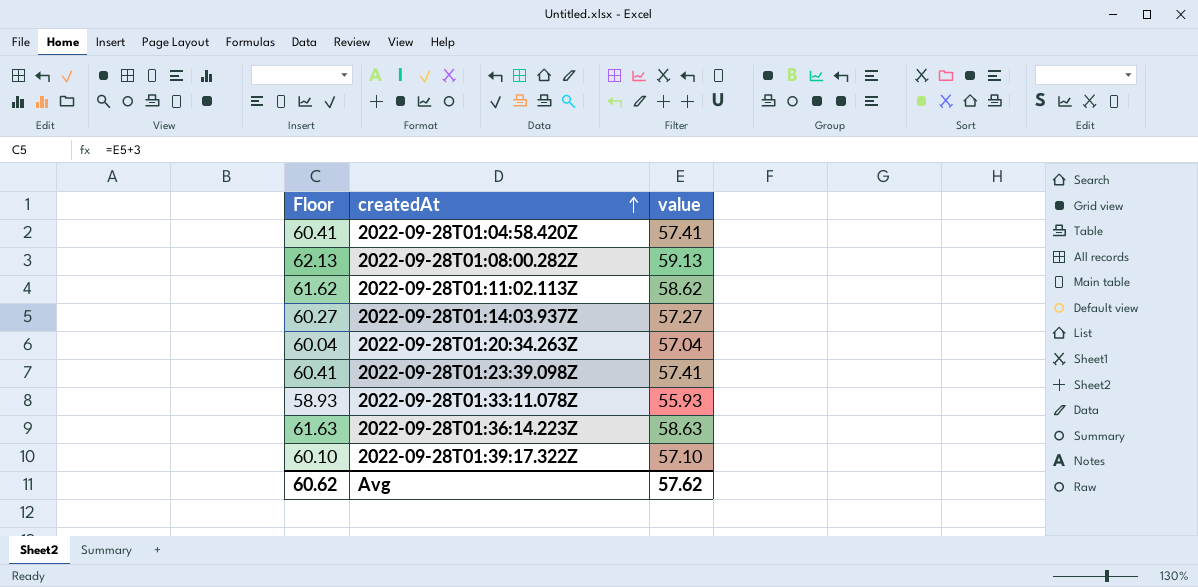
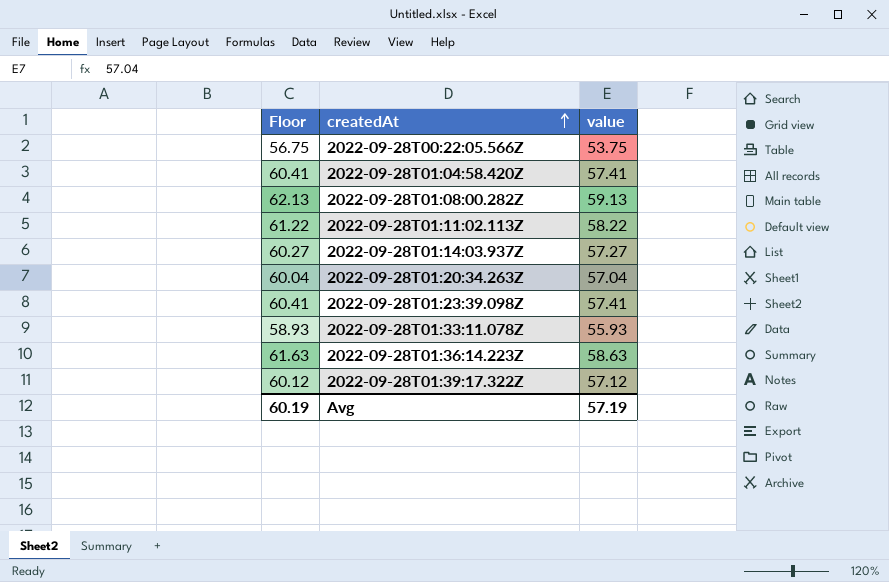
row 2022-09-28T00:22:05.566Z: none -> 56.75 | 53.75
2022-09-28T01:11:02.113Z | Floor: 61.62 -> 61.22
2022-09-28T01:11:02.113Z | value: 58.62 -> 58.22
2022-09-28T01:39:17.322Z | Floor: 60.10 -> 60.12
2022-09-28T01:39:17.322Z | value: 57.10 -> 57.12
Avg | Floor: 60.62 -> 60.19
Avg | value: 57.62 -> 57.19

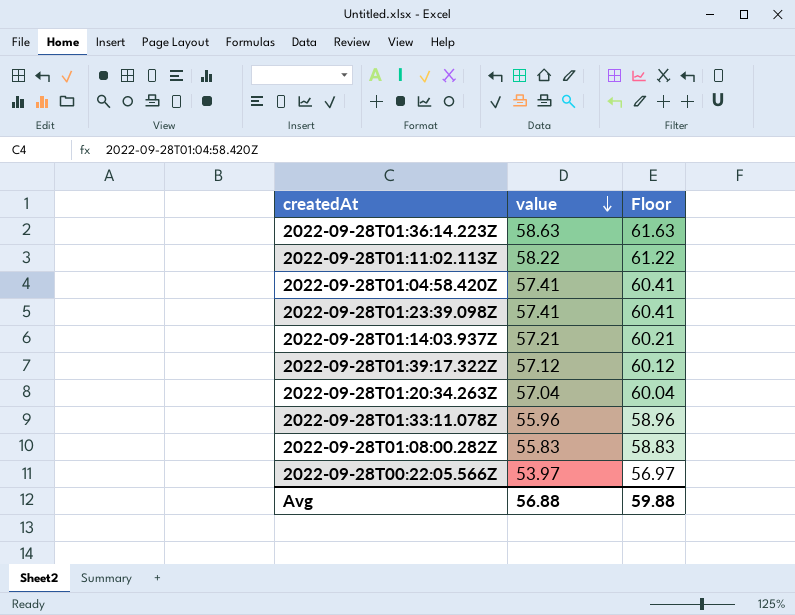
row order: createdAt ascending -> value descending
column Floor | position: 1 -> 3
2022-09-28T01:14:03.937Z | value: 57.27 -> 57.21
2022-09-28T01:14:03.937Z | Floor: 60.27 -> 60.21
2022-09-28T01:33:11.078Z | value: 55.93 -> 55.96
2022-09-28T01:33:11.078Z | Floor: 58.93 -> 58.96
2022-09-28T01:08:00.282Z | value: 59.13 -> 55.83
2022-09-28T01:08:00.282Z | Floor: 62.13 -> 58.83
2022-09-28T00:22:05.566Z | value: 53.75 -> 53.97
2022-09-28T00:22:05.566Z | Floor: 56.75 -> 56.97
Avg | value: 57.19 -> 56.88
Avg | Floor: 60.19 -> 59.88

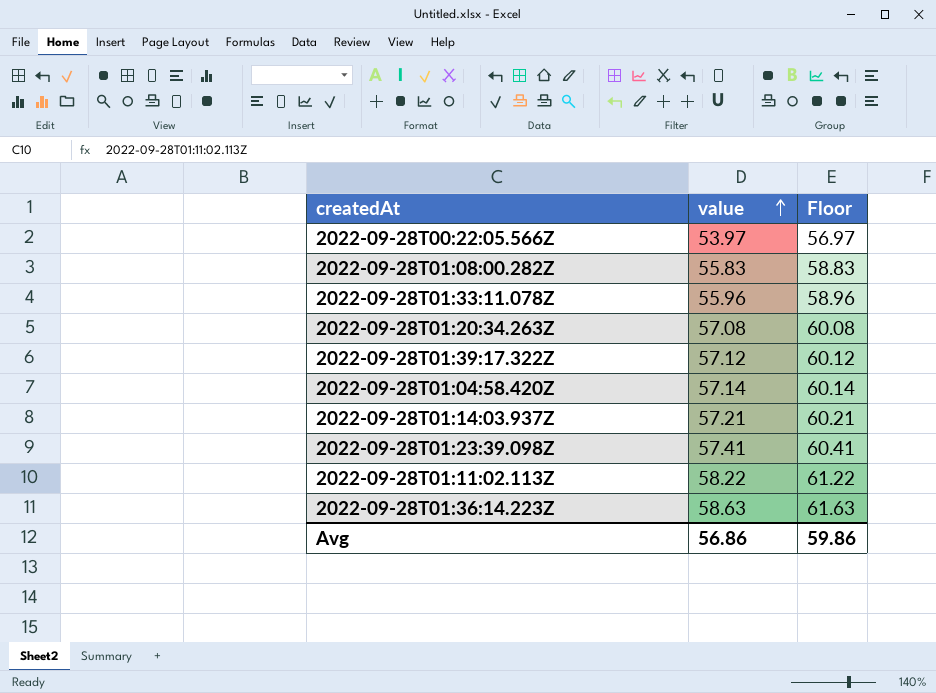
row order: value descending -> value ascending
2022-09-28T01:20:34.263Z | value: 57.04 -> 57.08
2022-09-28T01:20:34.263Z | Floor: 60.04 -> 60.08
2022-09-28T01:04:58.420Z | value: 57.41 -> 57.14
2022-09-28T01:04:58.420Z | Floor: 60.41 -> 60.14
Avg | value: 56.88 -> 56.86
Avg | Floor: 59.88 -> 59.86

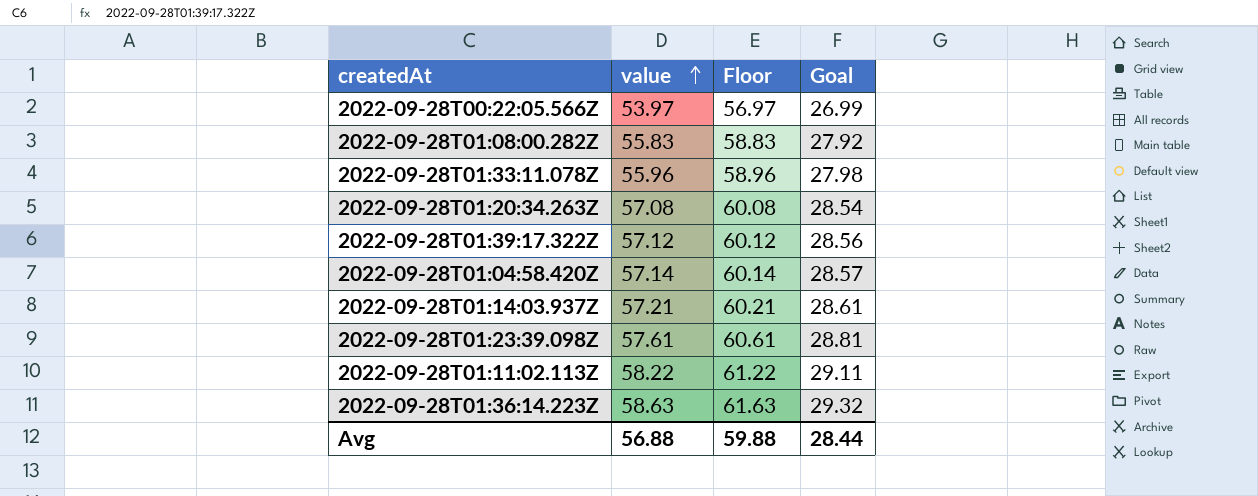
column Goal | formula: none -> [value] * 0.5
2022-09-28T01:23:39.098Z | value: 57.41 -> 57.61
2022-09-28T01:23:39.098Z | Floor: 60.41 -> 60.61
Avg | value: 56.86 -> 56.88
Avg | Floor: 59.86 -> 59.88

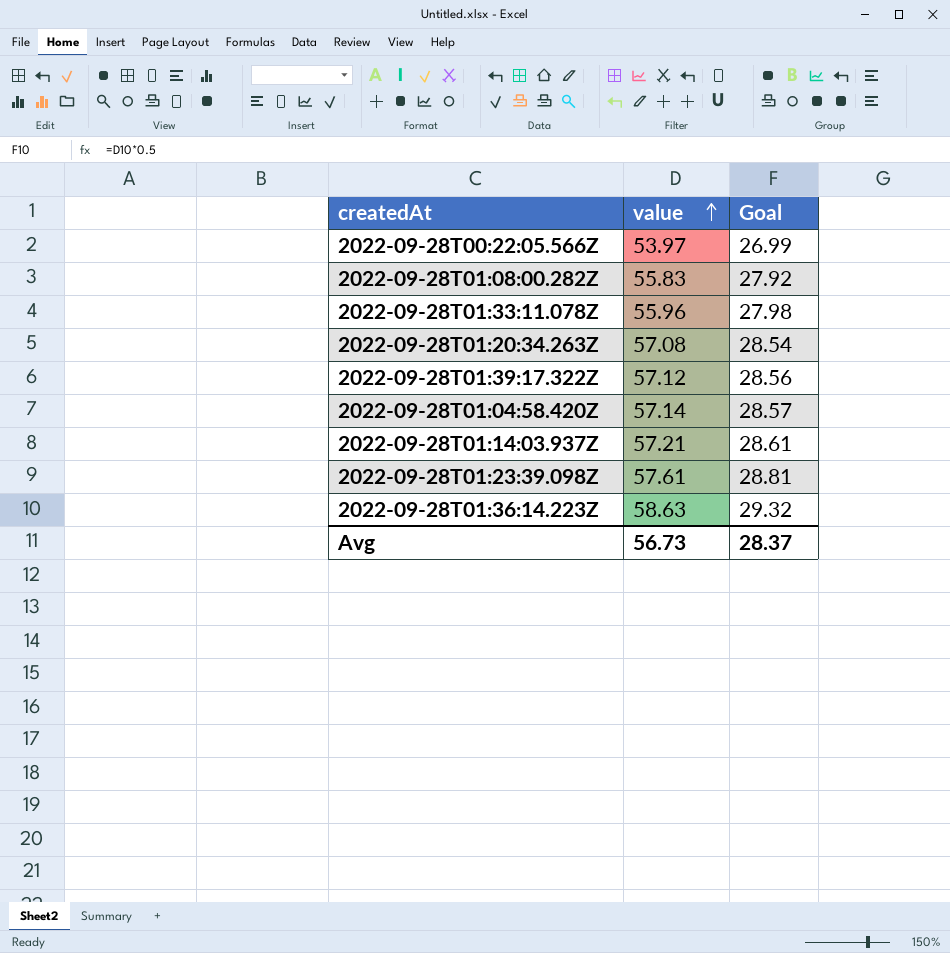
column Floor | formula: [value] + 3 -> none
row 2022-09-28T01:11:02.113Z: 58.22 | 61.22 | 29.11 -> none
Avg | value: 56.88 -> 56.73
Avg | Goal: 28.44 -> 28.37

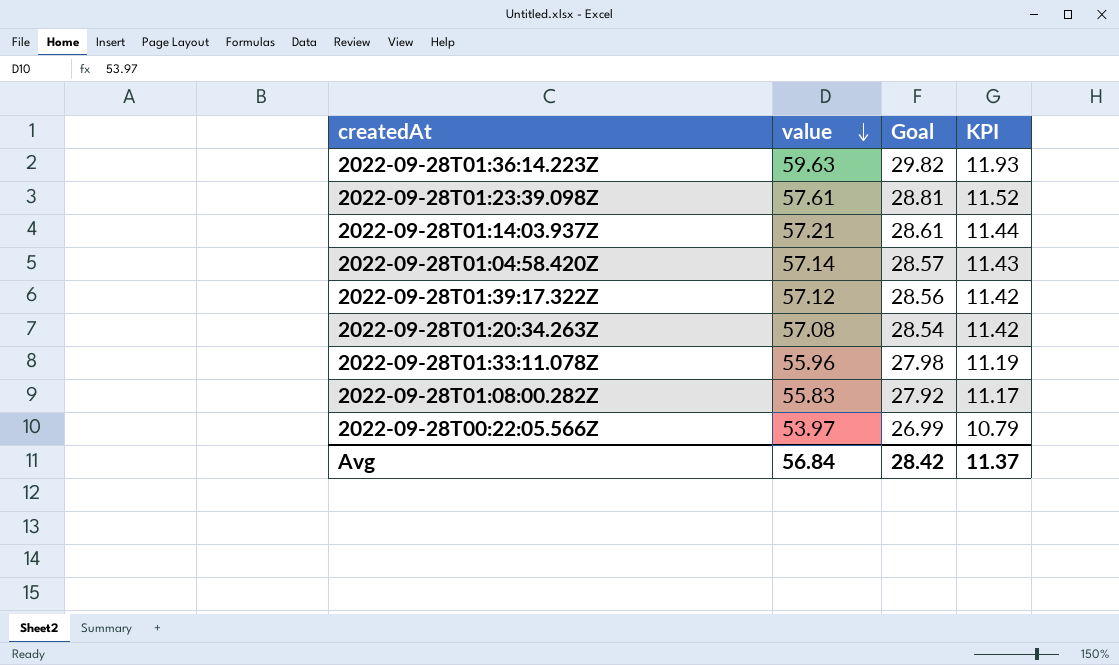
row order: value ascending -> value descending
column KPI | formula: none -> [value] * 0.2
2022-09-28T01:36:14.223Z | value: 58.63 -> 59.63
2022-09-28T01:36:14.223Z | Goal: 29.32 -> 29.82
Avg | value: 56.73 -> 56.84
Avg | Goal: 28.37 -> 28.42

